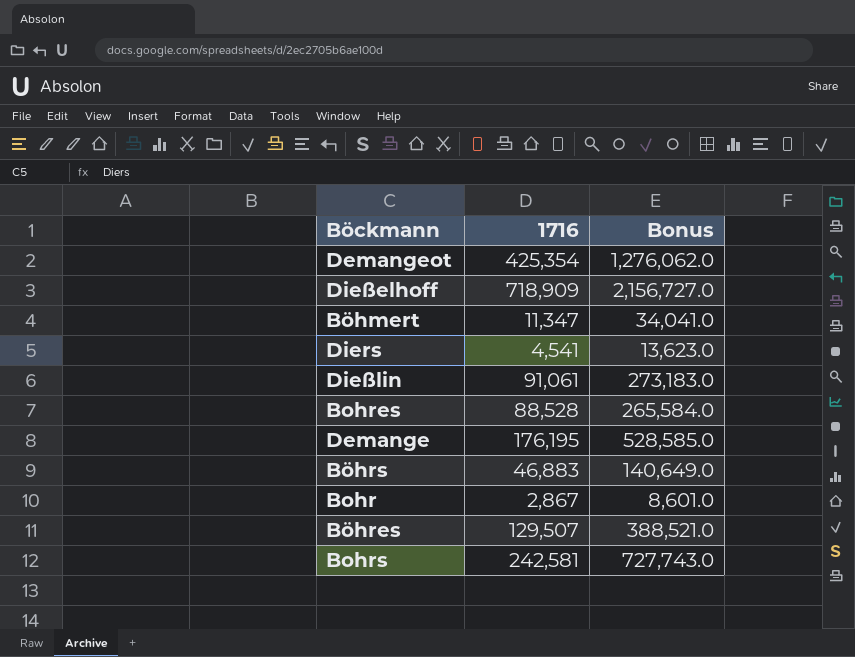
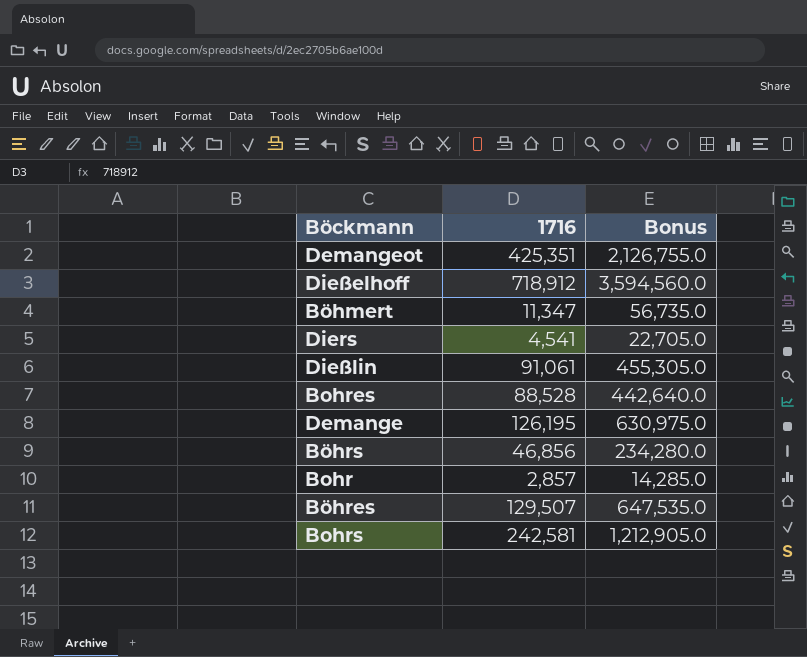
column Bonus | formula: [1716] * 3 -> [1716] * 5
Demangeot | 1716: 425,354 -> 425,351
Dießelhoff | 1716: 718,909 -> 718,912
Demange | 1716: 176,195 -> 126,195
Böhrs | 1716: 46,883 -> 46,856
Bohr | 1716: 2,867 -> 2,857

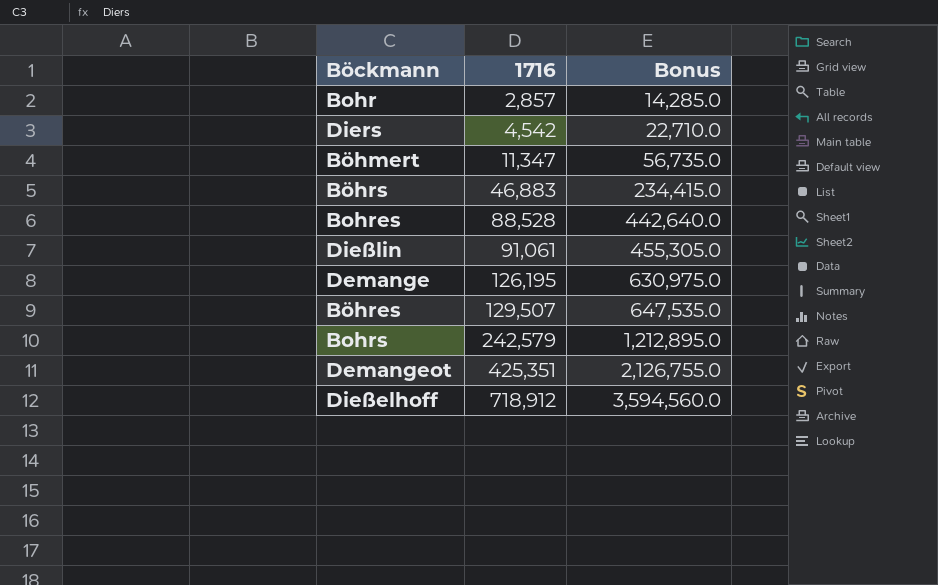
row order: none -> 1716 ascending
Diers | 1716: 4,541 -> 4,542
Diers | Bonus: 22,705.0 -> 22,710.0
Böhrs | 1716: 46,856 -> 46,883
Böhrs | Bonus: 234,280.0 -> 234,415.0
Bohrs | 1716: 242,581 -> 242,579
Bohrs | Bonus: 1,212,905.0 -> 1,212,895.0

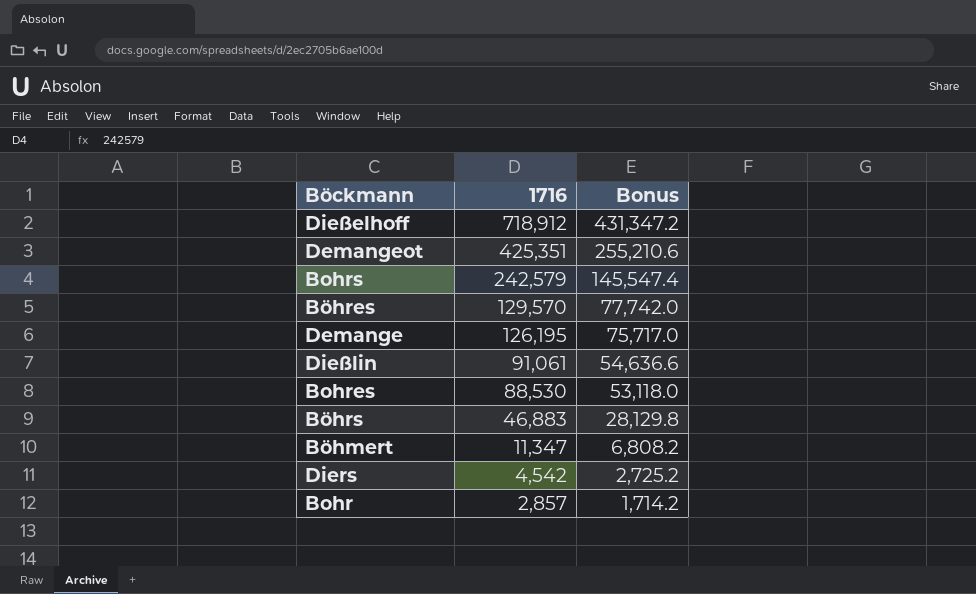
row order: 1716 ascending -> 1716 descending
column Bonus | formula: [1716] * 5 -> [1716] * 0.6
Böhres | 1716: 129,507 -> 129,570
Bohres | 1716: 88,528 -> 88,530

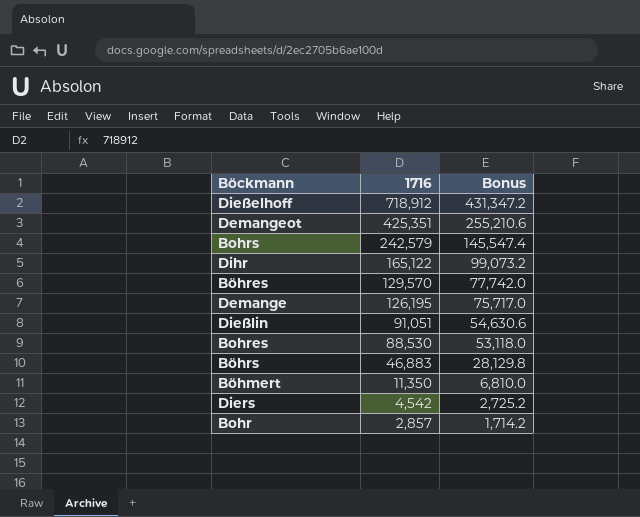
row Dihr: none -> 165,122 | 99,073.2
Dießlin | 1716: 91,061 -> 91,051
Dießlin | Bonus: 54,636.6 -> 54,630.6
Böhmert | 1716: 11,347 -> 11,350
Böhmert | Bonus: 6,808.2 -> 6,810.0

